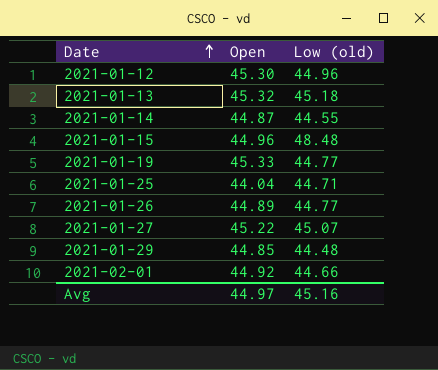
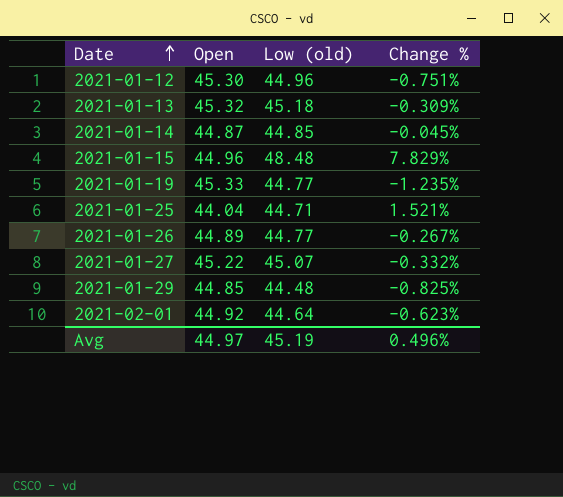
column Change % | formula: none -> ([Low (old)] - [Open]) / [Open]
2021-01-14 | Low (old): 44.55 -> 44.85
2021-02-01 | Low (old): 44.66 -> 44.64
Avg | Low (old): 45.16 -> 45.19

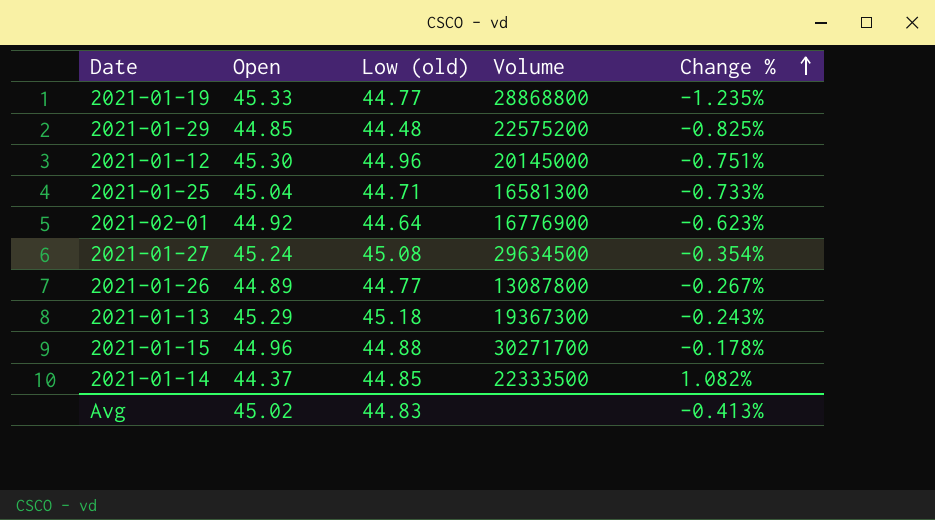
row order: Date ascending -> Change % ascending
column Volume | position: none -> 4
2021-01-25 | Open: 44.04 -> 45.04
2021-01-25 | Change %: 1.521% -> -0.733%
2021-01-27 | Open: 45.22 -> 45.24
2021-01-27 | Low (old): 45.07 -> 45.08
2021-01-27 | Change %: -0.332% -> -0.354%
2021-01-13 | Open: 45.32 -> 45.29
2021-01-13 | Change %: -0.309% -> -0.243%
2021-01-15 | Low (old): 48.48 -> 44.88
2021-01-15 | Change %: 7.829% -> -0.178%
2021-01-14 | Open: 44.87 -> 44.37
2021-01-14 | Change %: -0.045% -> 1.082%
Avg | Open: 44.97 -> 45.02
Avg | Low (old): 45.19 -> 44.83
Avg | Change %: 0.496% -> -0.413%

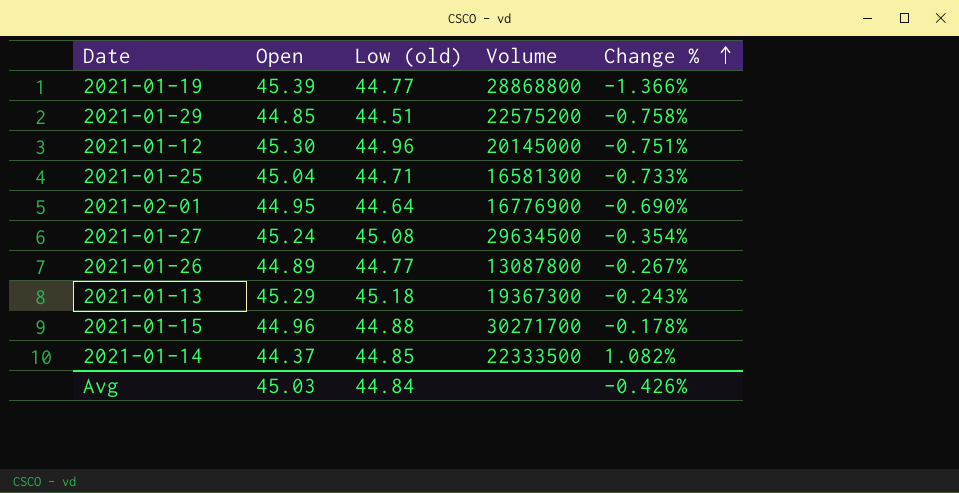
2021-01-19 | Open: 45.33 -> 45.39
2021-01-19 | Change %: -1.235% -> -1.366%
2021-01-29 | Low (old): 44.48 -> 44.51
2021-01-29 | Change %: -0.825% -> -0.758%
2021-02-01 | Open: 44.92 -> 44.95
2021-02-01 | Change %: -0.623% -> -0.690%
Avg | Open: 45.02 -> 45.03
Avg | Low (old): 44.83 -> 44.84
Avg | Change %: -0.413% -> -0.426%

